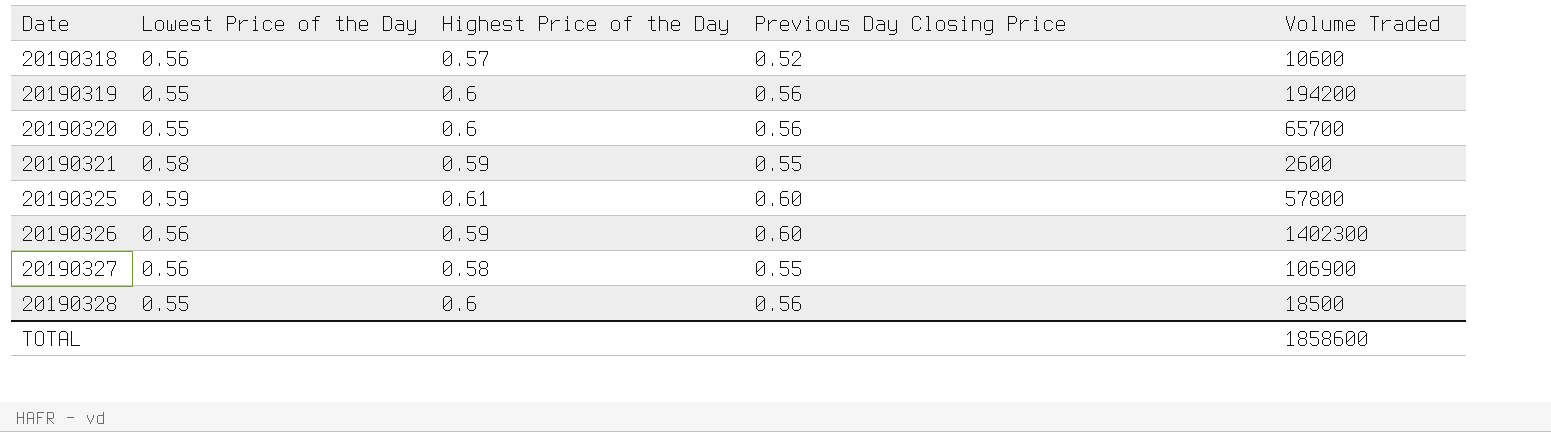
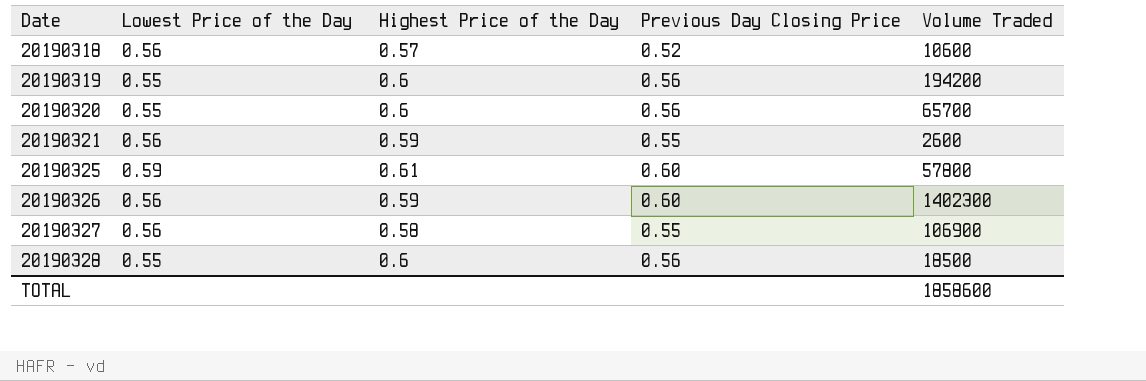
20190321 | Lowest Price of the Day: 0.58 -> 0.56

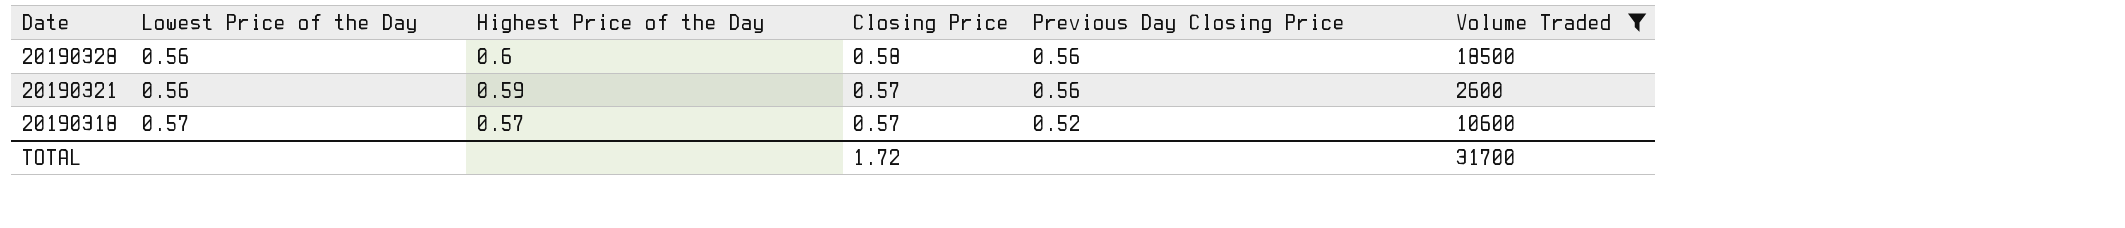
filter: none -> Volume Traded <= 18500
row order: Date ascending -> Date descending
column Closing Price | position: none -> 4
20190328 | Lowest Price of the Day: 0.55 -> 0.56
20190321 | Previous Day Closing Price: 0.55 -> 0.56
20190318 | Lowest Price of the Day: 0.56 -> 0.57
TOTAL | Volume Traded: 1858600 -> 31700

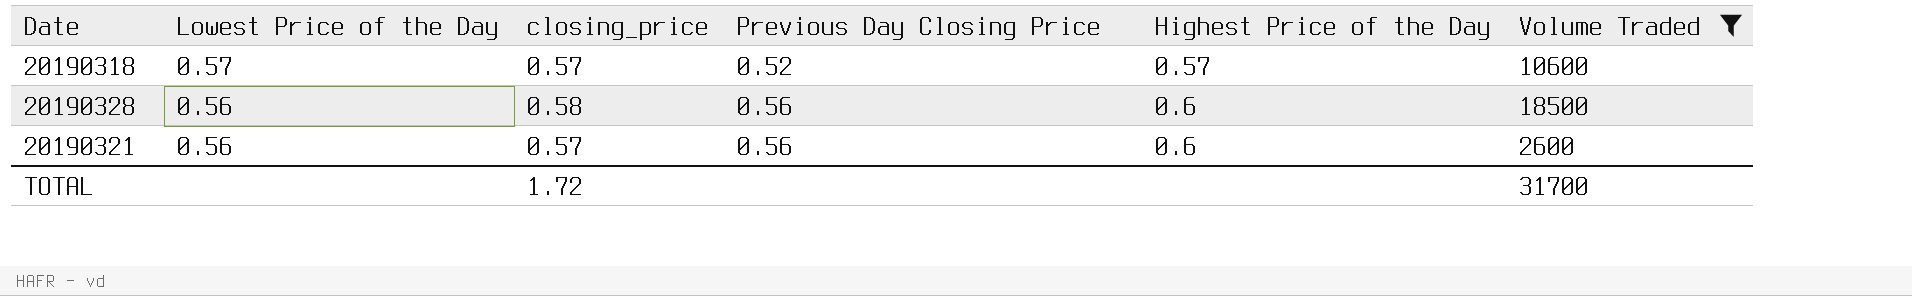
row order: Date descending -> Lowest Price of the Day descending
column name: Closing Price -> closing_price
column Highest Price of the Day | position: 3 -> 5
20190321 | Highest Price of the Day: 0.59 -> 0.6

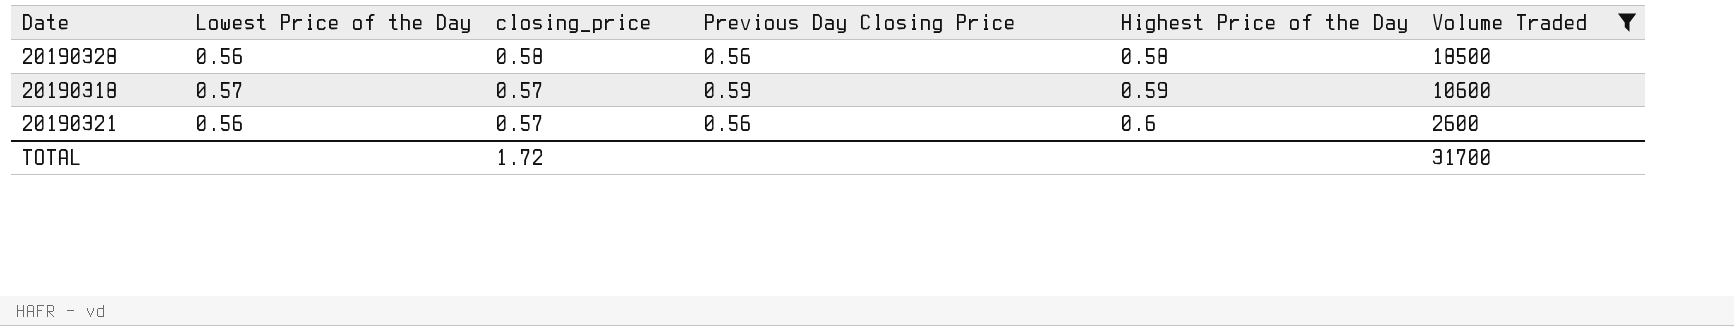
row order: Lowest Price of the Day descending -> closing_price descending
20190328 | Highest Price of the Day: 0.6 -> 0.58
20190318 | Previous Day Closing Price: 0.52 -> 0.59
20190318 | Highest Price of the Day: 0.57 -> 0.59

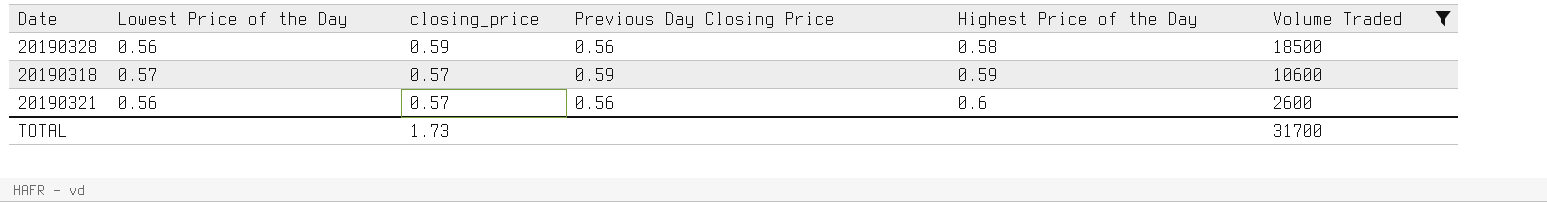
20190328 | closing_price: 0.58 -> 0.59
TOTAL | closing_price: 1.72 -> 1.73

